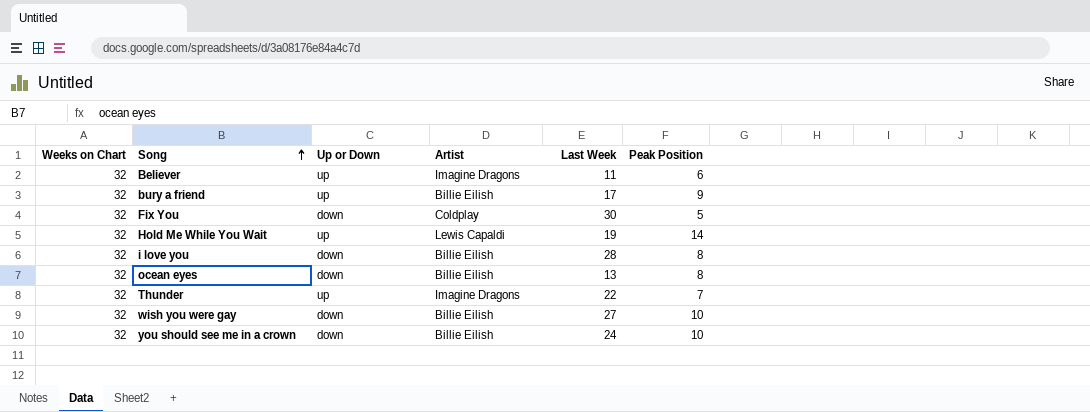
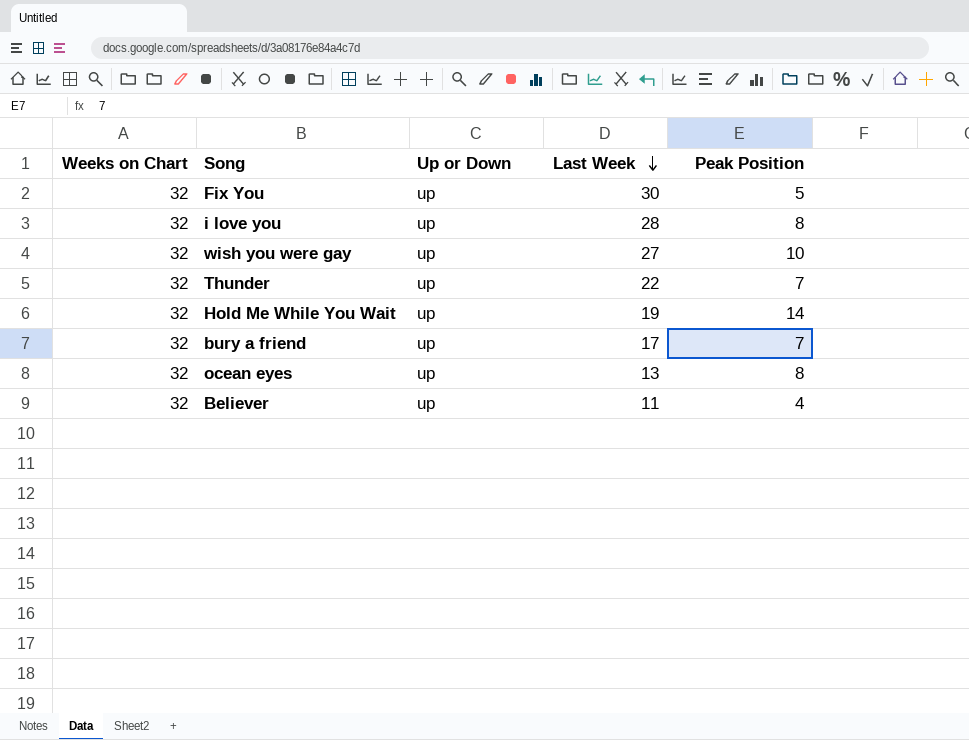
row order: Song ascending -> Last Week descending
column Artist | position: 4 -> none
row you should see me in a crown: 32 | down | Billie Eilish | 24 | 10 -> none
Fix You | Up or Down: down -> up
i love you | Up or Down: down -> up
wish you were gay | Up or Down: down -> up
bury a friend | Peak Position: 9 -> 7
ocean eyes | Up or Down: down -> up
Believer | Peak Position: 6 -> 4

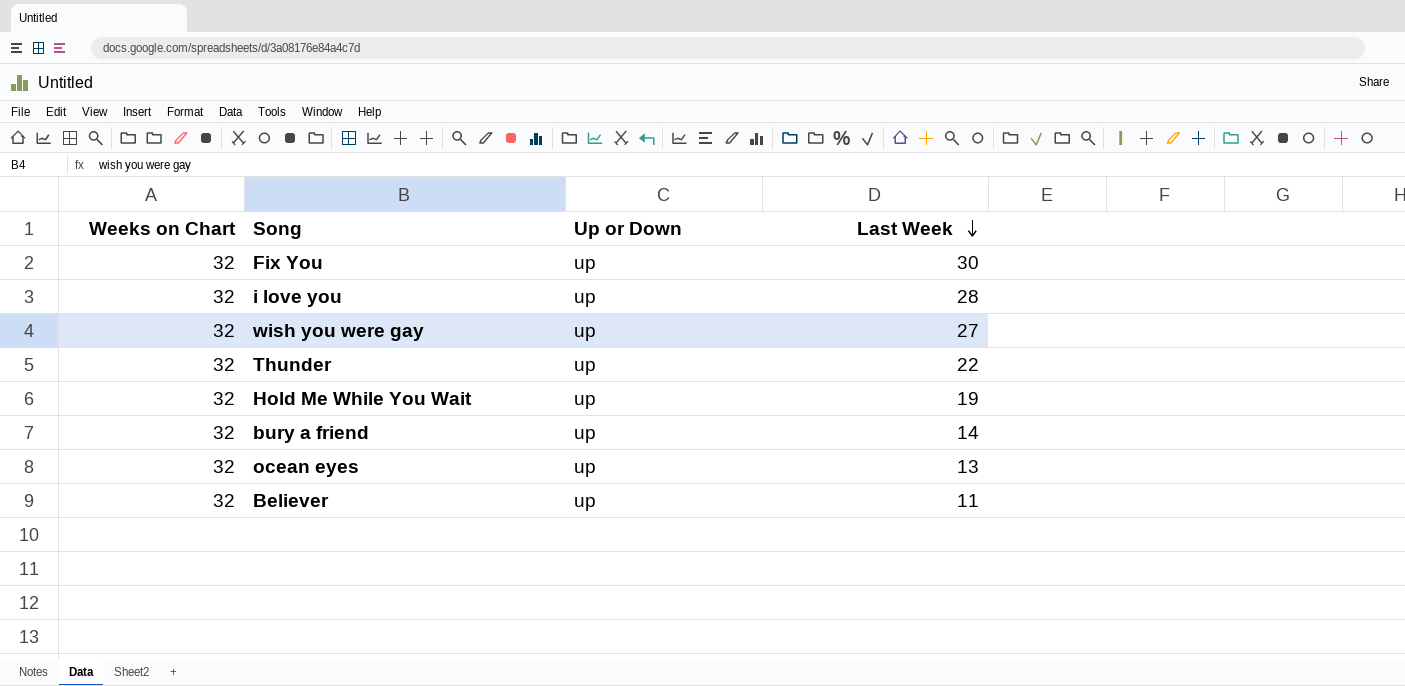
column Peak Position | position: 5 -> none
bury a friend | Last Week: 17 -> 14

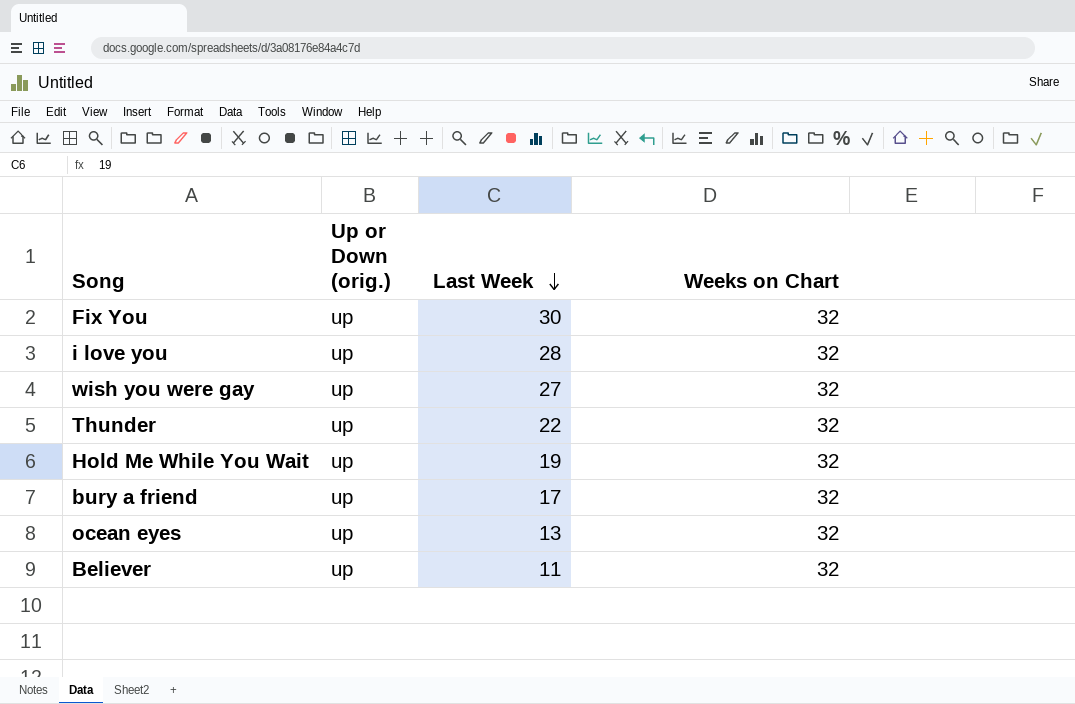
column name: Up or Down -> Up or Down (orig.)
column Weeks on Chart | position: 1 -> 4
bury a friend | Last Week: 14 -> 17

